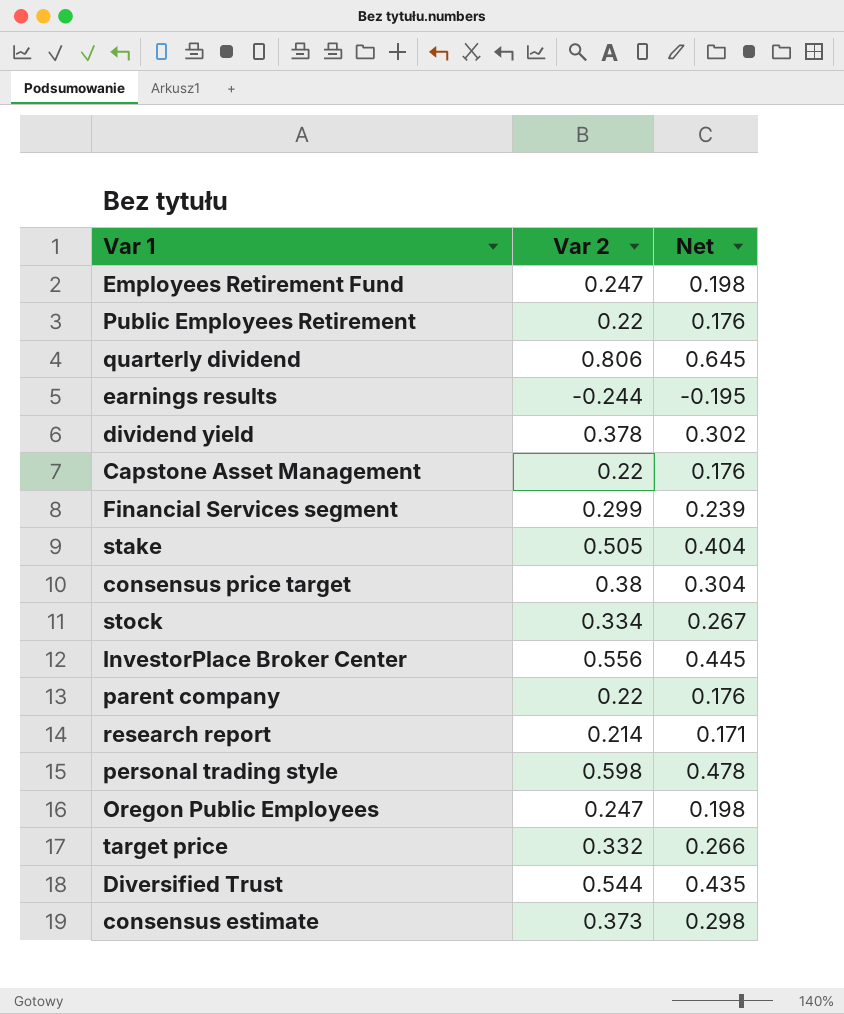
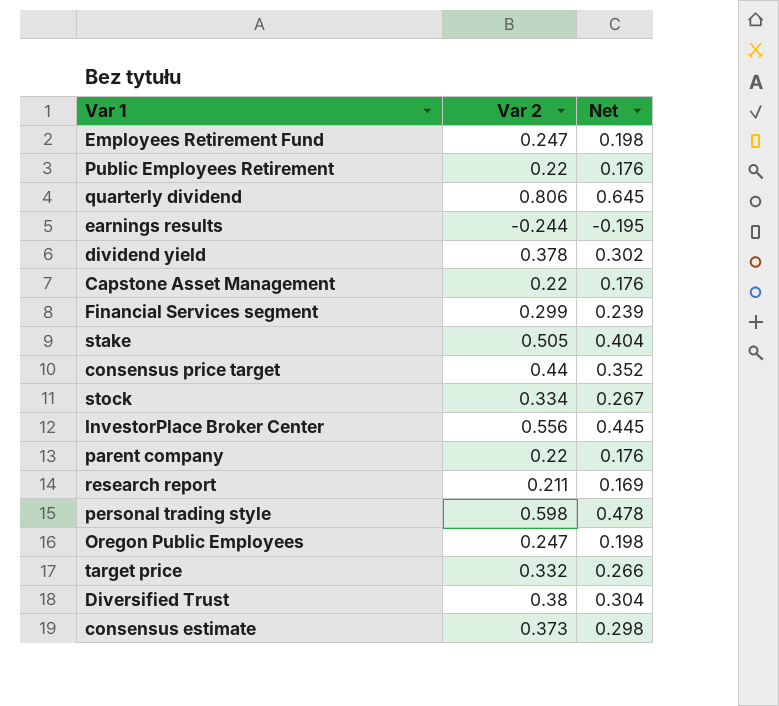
consensus price target | Var 2: 0.38 -> 0.44
consensus price target | Net: 0.304 -> 0.352
research report | Var 2: 0.214 -> 0.211
research report | Net: 0.171 -> 0.169
Diversified Trust | Var 2: 0.544 -> 0.38
Diversified Trust | Net: 0.435 -> 0.304

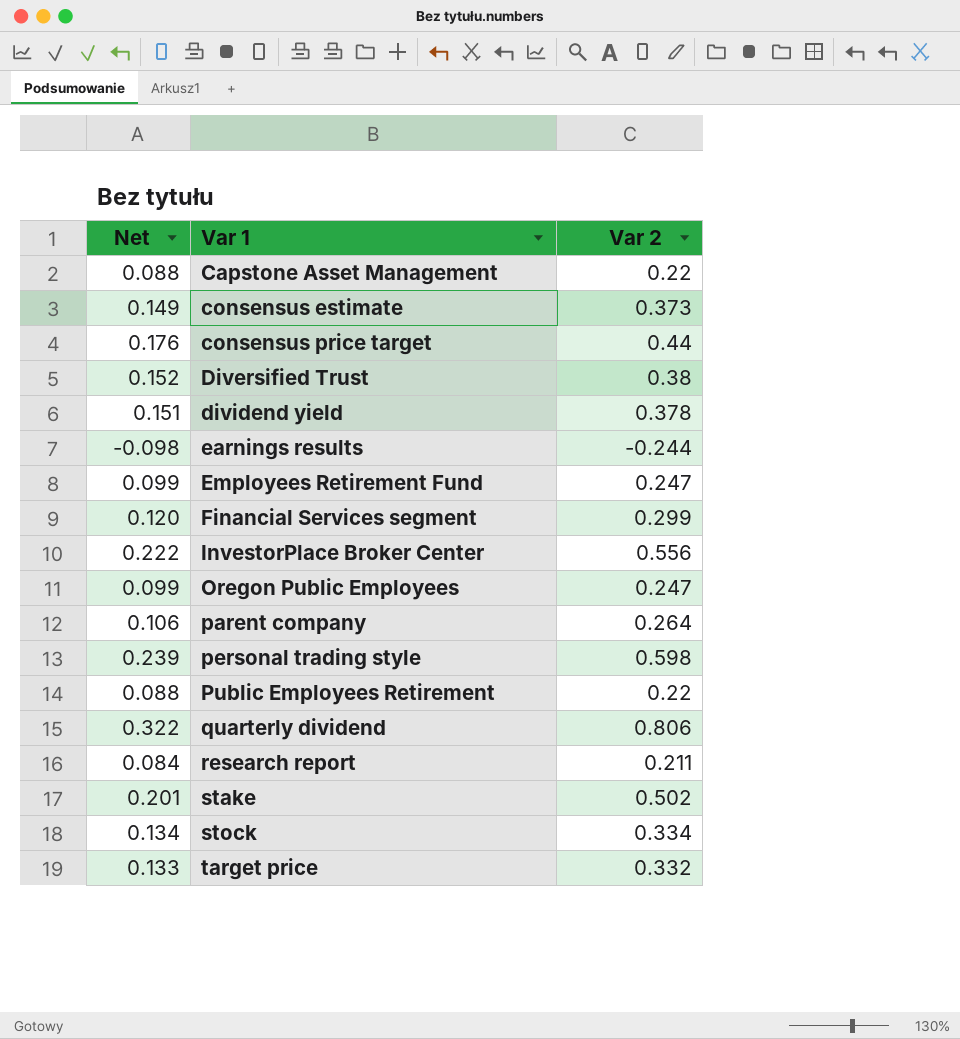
row order: none -> Var 1 ascending
column Net | formula: [Var 2] * 0.8 -> [Var 2] * 0.4
column Net | position: 3 -> 1
parent company | Var 2: 0.22 -> 0.264
stake | Var 2: 0.505 -> 0.502

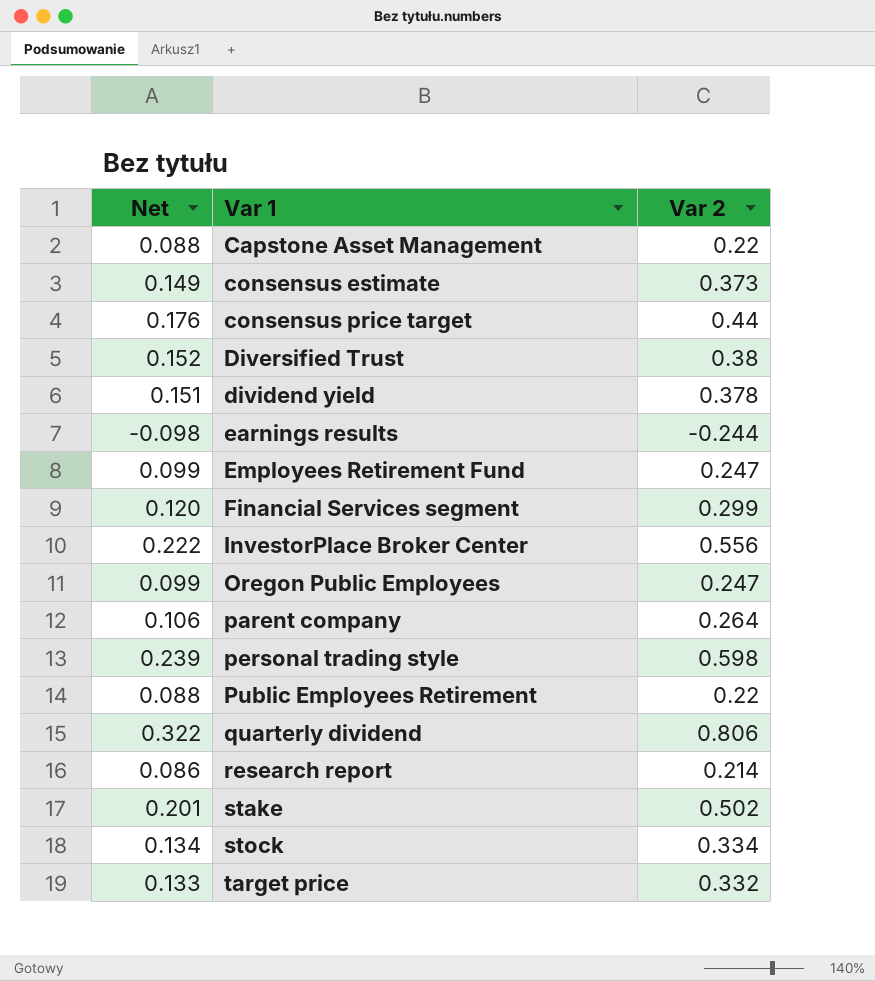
research report | Net: 0.084 -> 0.086
research report | Var 2: 0.211 -> 0.214

